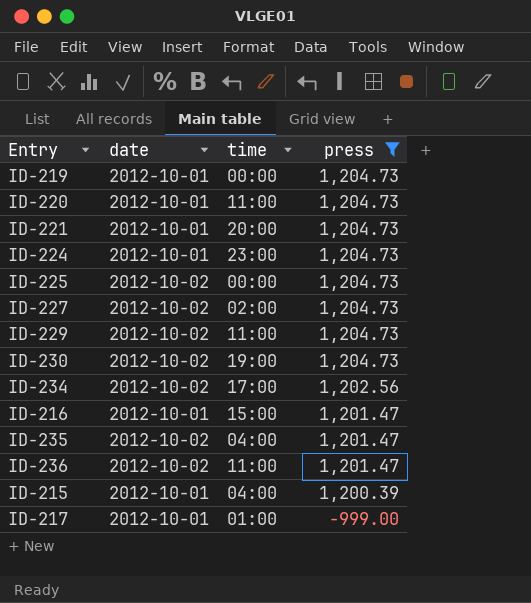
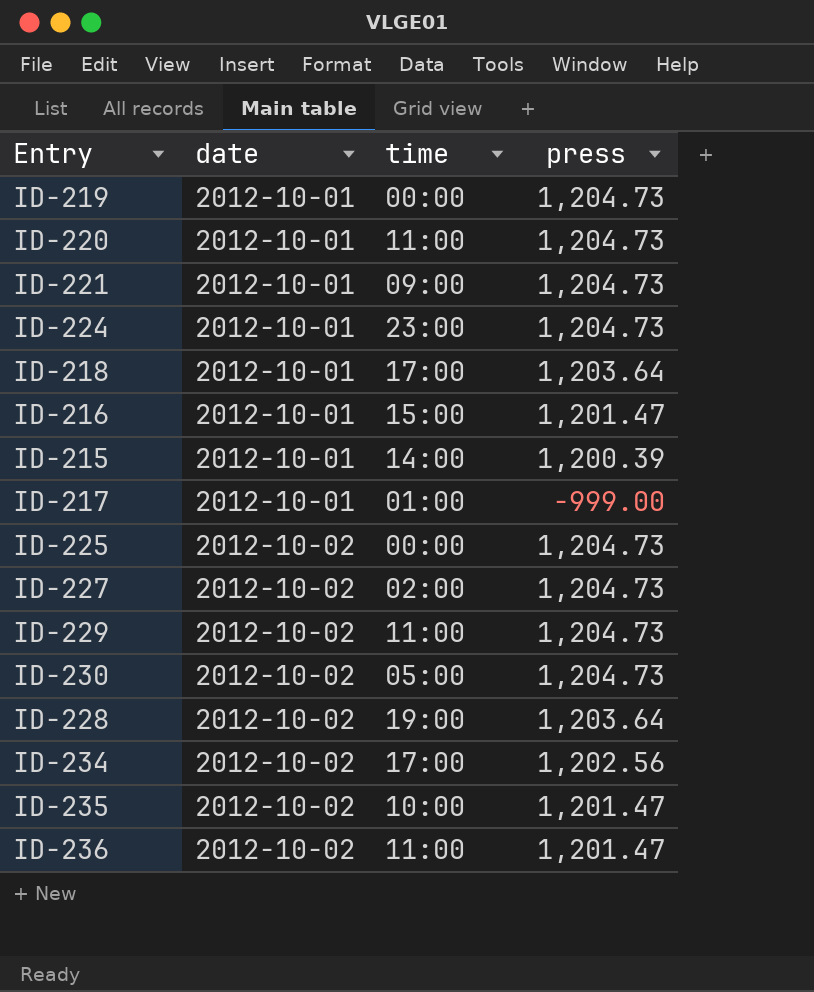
filter: press != 1,203.64 -> none
row order: press descending -> date ascending
ID-221 | time: 20:00 -> 09:00
ID-215 | time: 04:00 -> 14:00
ID-230 | time: 19:00 -> 05:00
ID-235 | time: 04:00 -> 10:00

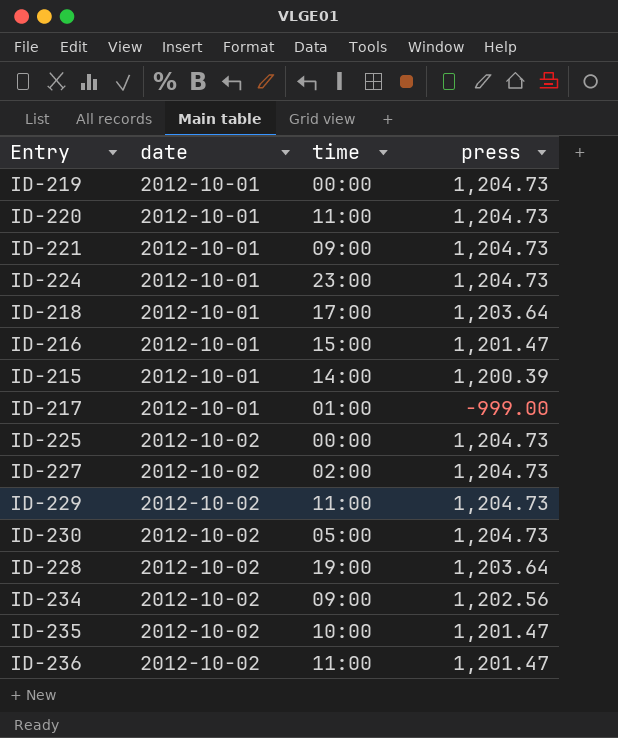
ID-234 | time: 17:00 -> 09:00

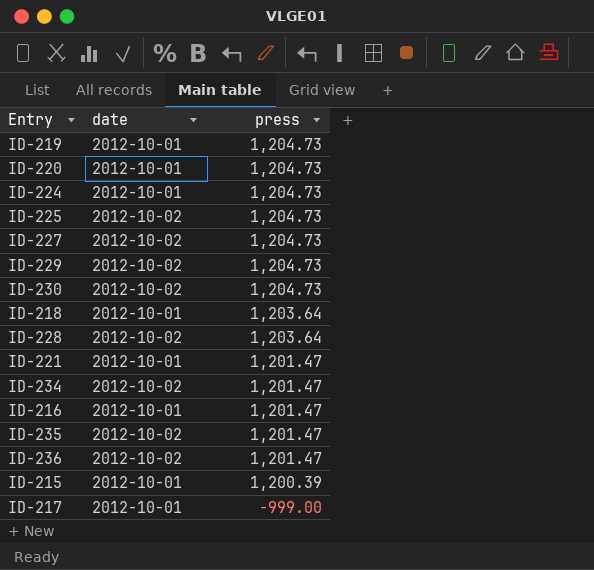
row order: date ascending -> press descending
column time | position: 3 -> none
ID-221 | press: 1,204.73 -> 1,201.47
ID-234 | press: 1,202.56 -> 1,201.47

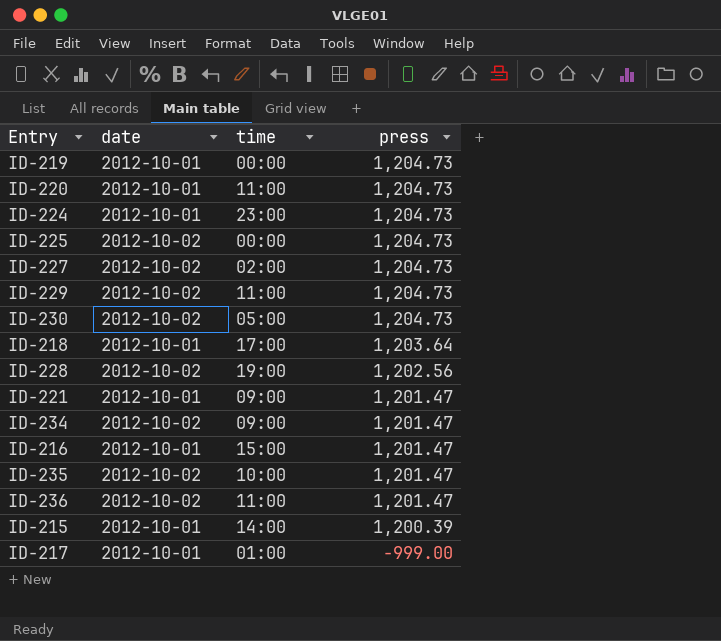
column time | position: none -> 3
ID-228 | press: 1,203.64 -> 1,202.56

